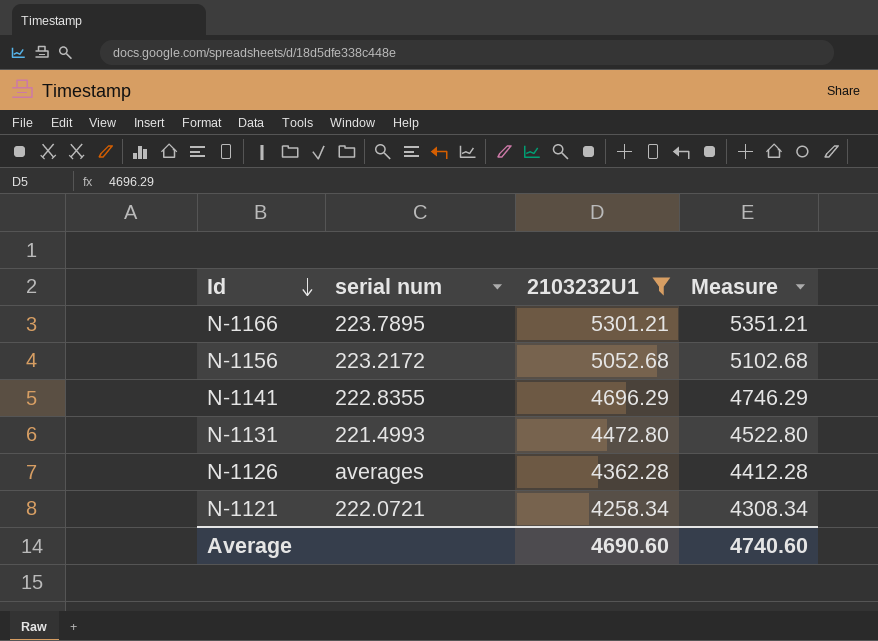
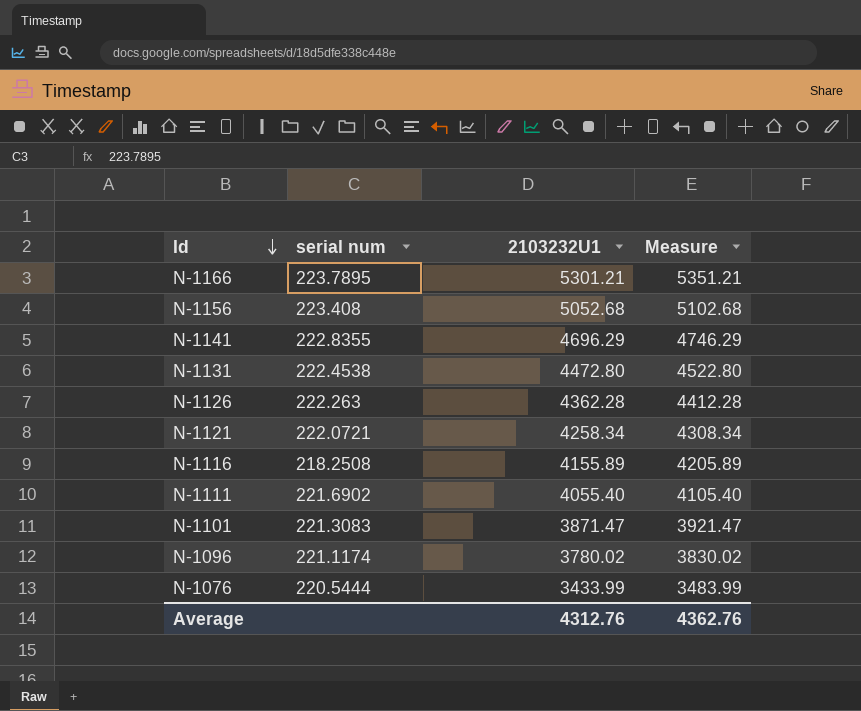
filter: 2103232U1 >= 4258.34 -> none
N-1156 | serial num: 223.2172 -> 223.408
N-1131 | serial num: 221.4993 -> 222.4538
N-1126 | serial num: averages -> 222.263
Average | 2103232U1: 4690.60 -> 4312.76
Average | Measure: 4740.60 -> 4362.76

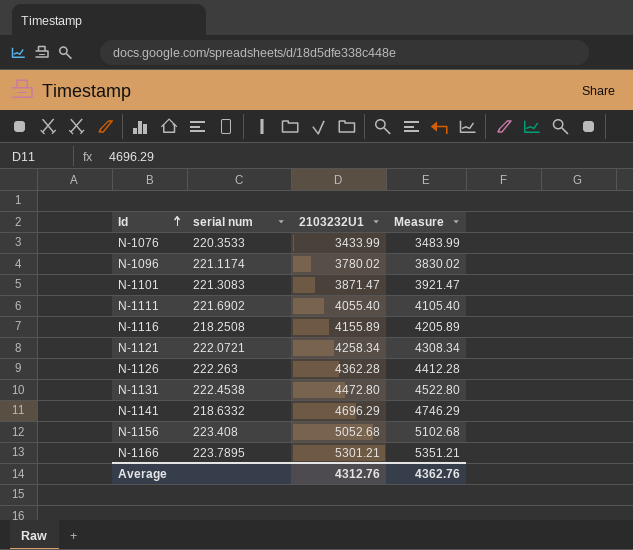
row order: Id descending -> Id ascending
N-1076 | serial num: 220.5444 -> 220.3533
N-1141 | serial num: 222.8355 -> 218.6332

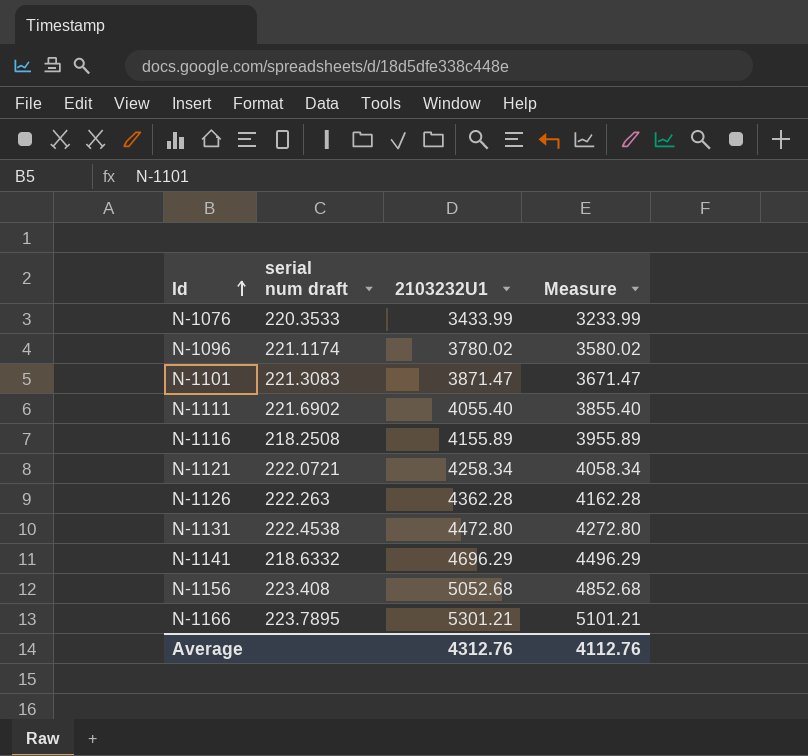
column name: serial num -> serial num draft
column Measure | formula: [2103232U1] + 50 -> [2103232U1] - 200
Average | Measure: 4362.76 -> 4112.76

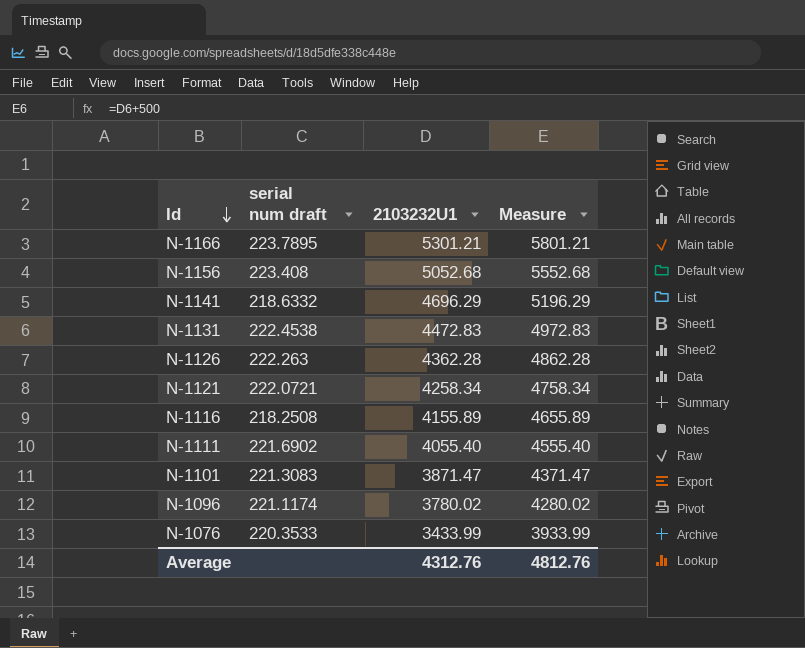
row order: Id ascending -> Id descending
column Measure | formula: [2103232U1] - 200 -> [2103232U1] + 500
N-1131 | 2103232U1: 4472.80 -> 4472.83
Average | Measure: 4112.76 -> 4812.76

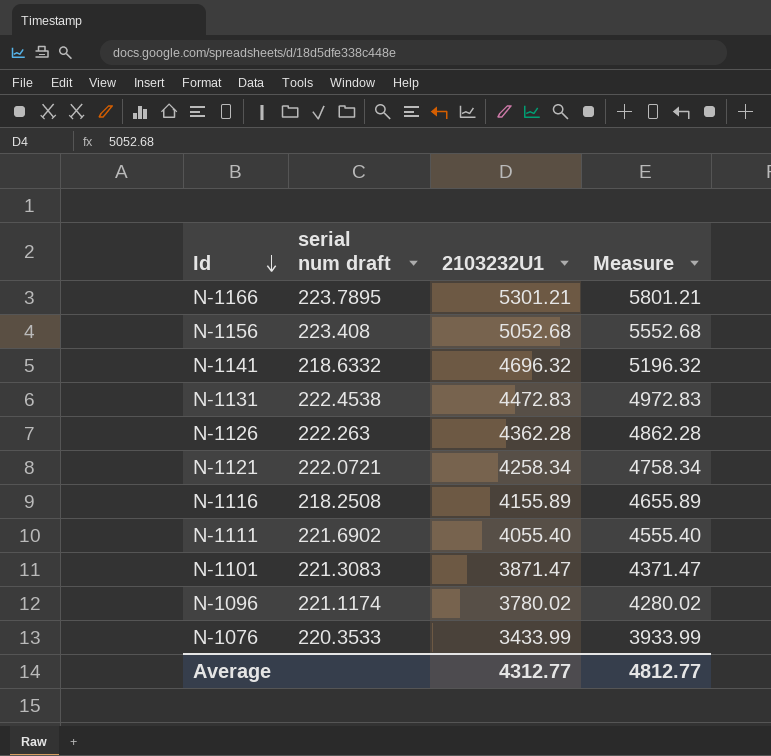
N-1141 | 2103232U1: 4696.29 -> 4696.32
N-1141 | Measure: 5196.29 -> 5196.32
Average | 2103232U1: 4312.76 -> 4312.77
Average | Measure: 4812.76 -> 4812.77

